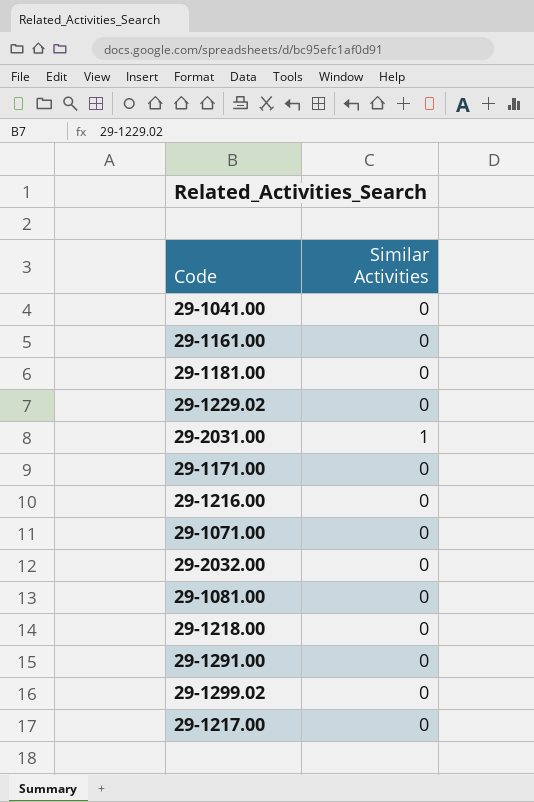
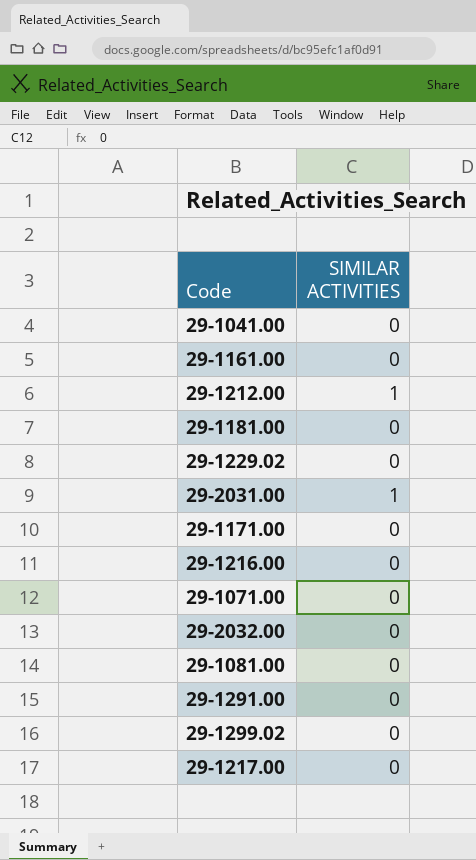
column name: Similar Activities -> SIMILAR ACTIVITIES
row 29-1218.00: 0 -> none
row 29-1212.00: none -> 1

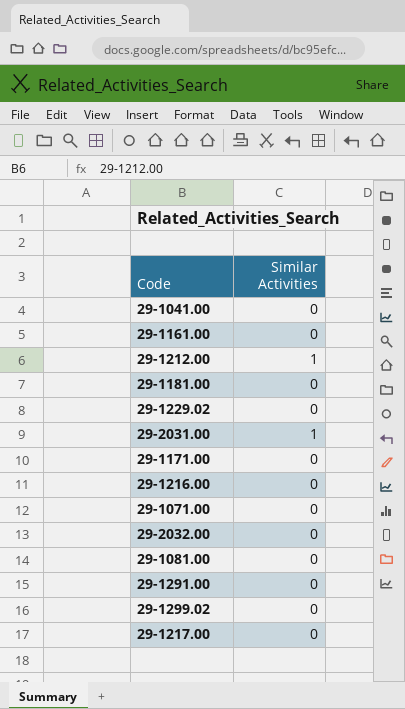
column name: SIMILAR ACTIVITIES -> Similar Activities

